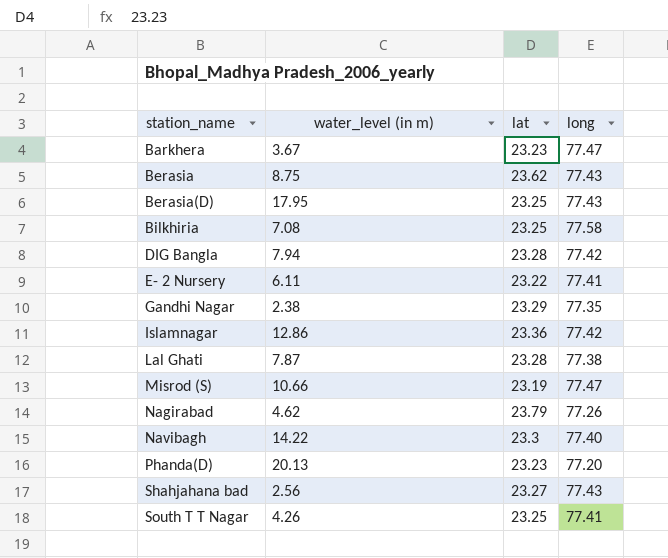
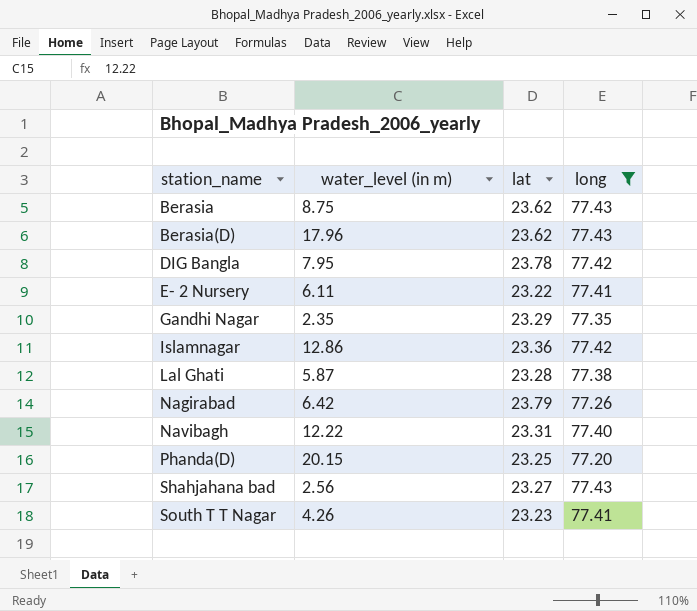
filter: none -> long <= 77.43
Berasia(D) | water_level (in m): 17.95 -> 17.96
Berasia(D) | lat: 23.25 -> 23.62
DIG Bangla | water_level (in m): 7.94 -> 7.95
DIG Bangla | lat: 23.28 -> 23.78
Gandhi Nagar | water_level (in m): 2.38 -> 2.35
Lal Ghati | water_level (in m): 7.87 -> 5.87
Nagirabad | water_level (in m): 4.62 -> 6.42
Navibagh | water_level (in m): 14.22 -> 12.22
Navibagh | lat: 23.3 -> 23.31
Phanda(D) | water_level (in m): 20.13 -> 20.15
Phanda(D) | lat: 23.23 -> 23.25
South T T Nagar | lat: 23.25 -> 23.23

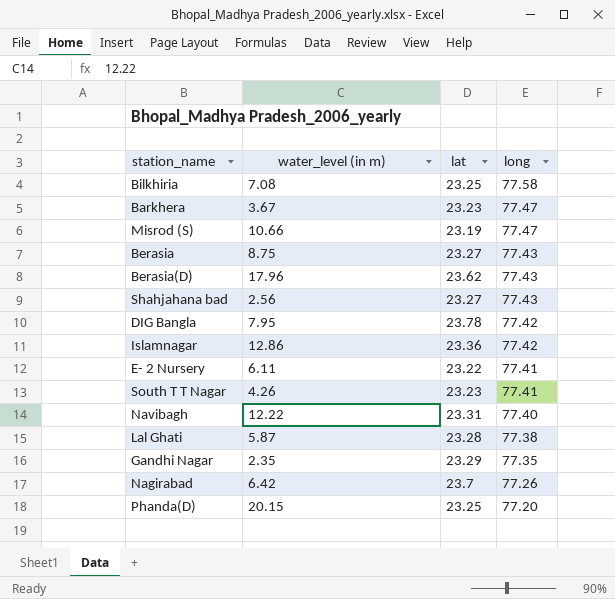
filter: long <= 77.43 -> none
row order: station_name ascending -> long descending
Berasia | lat: 23.62 -> 23.27
Nagirabad | lat: 23.79 -> 23.7

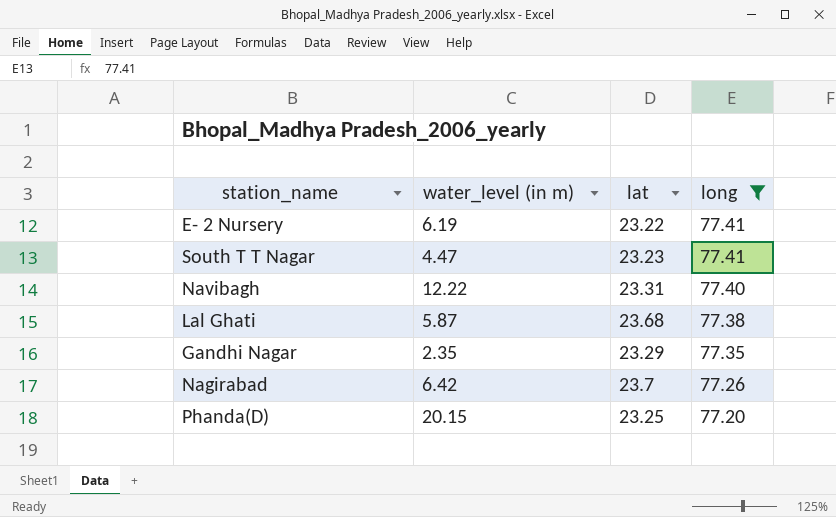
filter: none -> long <= 77.41
E- 2 Nursery | water_level (in m): 6.11 -> 6.19
South T T Nagar | water_level (in m): 4.26 -> 4.47
Lal Ghati | lat: 23.28 -> 23.68

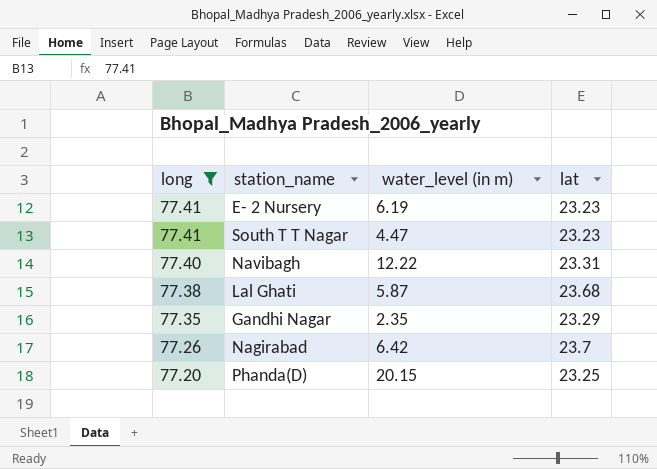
column long | position: 4 -> 1
E- 2 Nursery | lat: 23.22 -> 23.23

